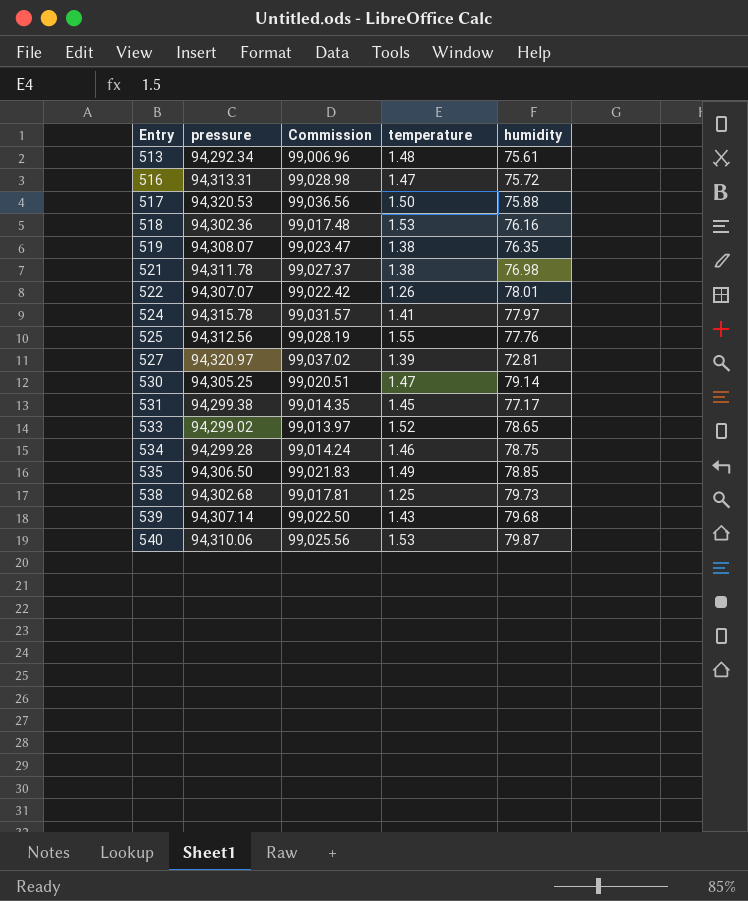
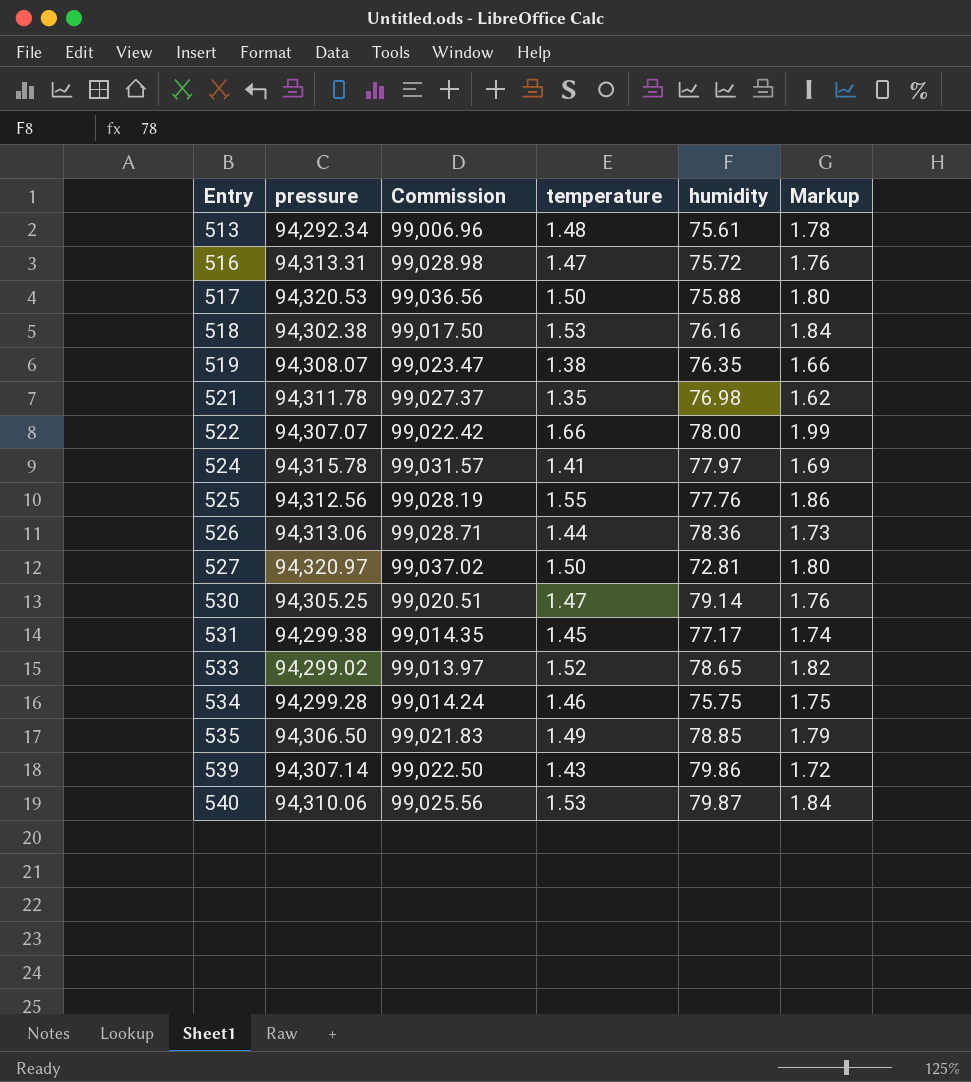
column Markup | formula: none -> [temperature] * 1.2
row 538: 94,302.68 | 99,017.81 | 1.25 | 79.73 -> none
518 | pressure: 94,302.36 -> 94,302.38
518 | Commission: 99,017.48 -> 99,017.50
521 | temperature: 1.38 -> 1.35
522 | temperature: 1.26 -> 1.66
522 | humidity: 78.01 -> 78.00
row 526: none -> 94,313.06 | 99,028.71 | 1.44 | 78.36 | 1.73
527 | temperature: 1.39 -> 1.50
534 | humidity: 78.75 -> 75.75
539 | humidity: 79.68 -> 79.86

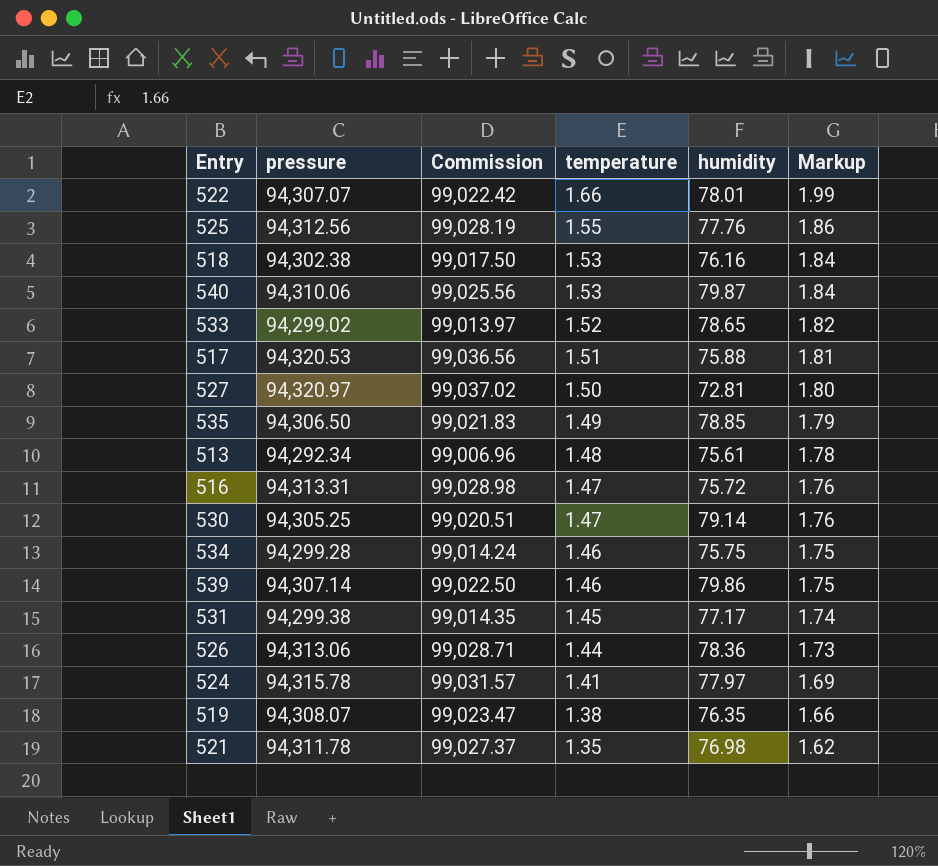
row order: Entry ascending -> temperature descending
522 | humidity: 78.00 -> 78.01
517 | temperature: 1.50 -> 1.51
517 | Markup: 1.80 -> 1.81
539 | temperature: 1.43 -> 1.46
539 | Markup: 1.72 -> 1.75

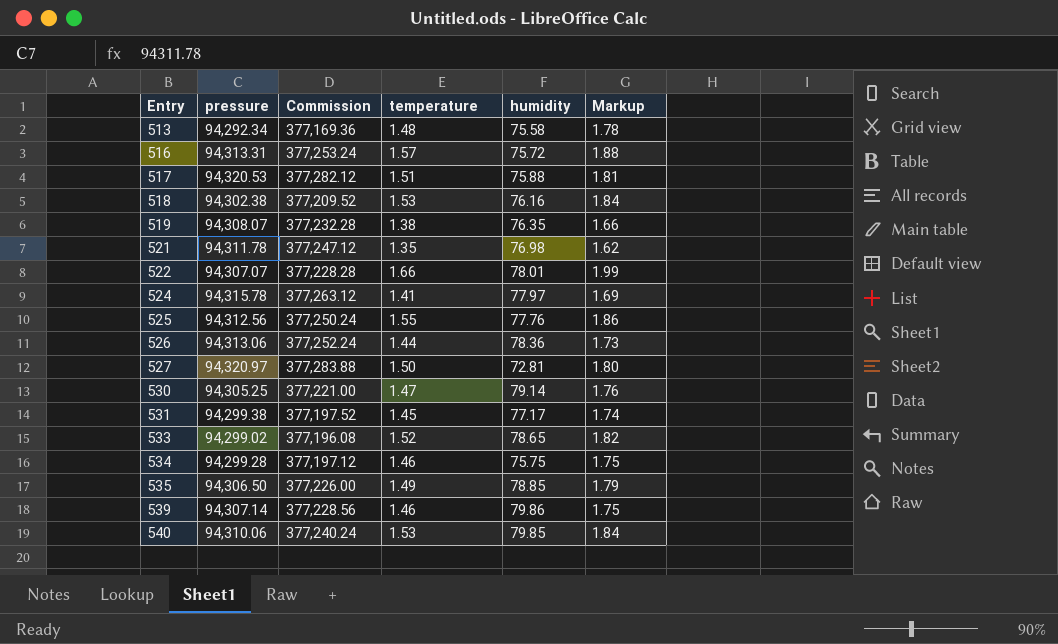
row order: temperature descending -> Entry ascending
column Commission | formula: [pressure] * 1.05 -> [pressure] * 4
513 | humidity: 75.61 -> 75.58
516 | temperature: 1.47 -> 1.57
516 | Markup: 1.76 -> 1.88
540 | humidity: 79.87 -> 79.85

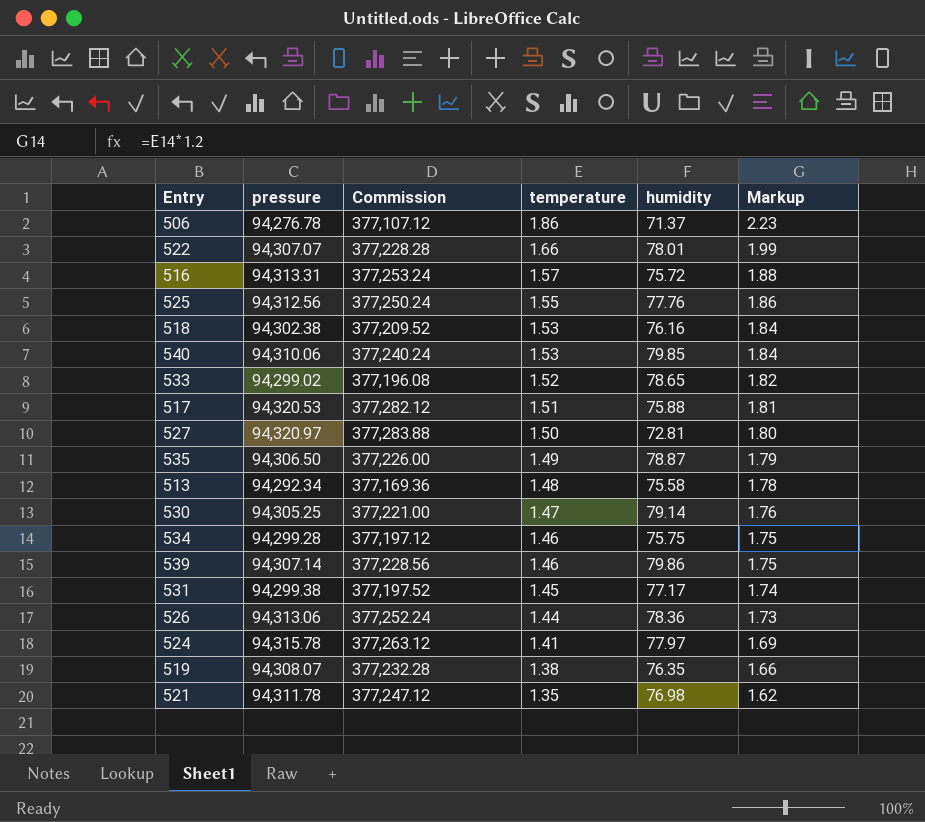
row order: Entry ascending -> temperature descending
row 506: none -> 94,276.78 | 377,107.12 | 1.86 | 71.37 | 2.23
535 | humidity: 78.85 -> 78.87

